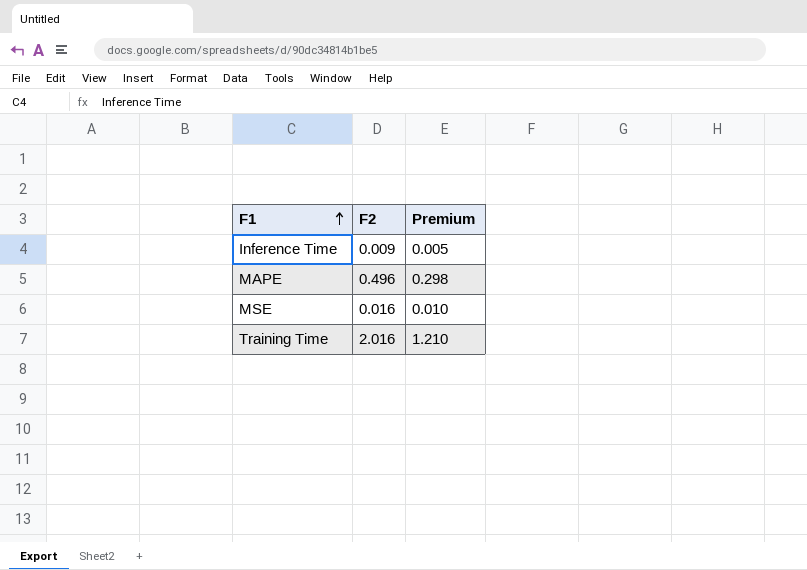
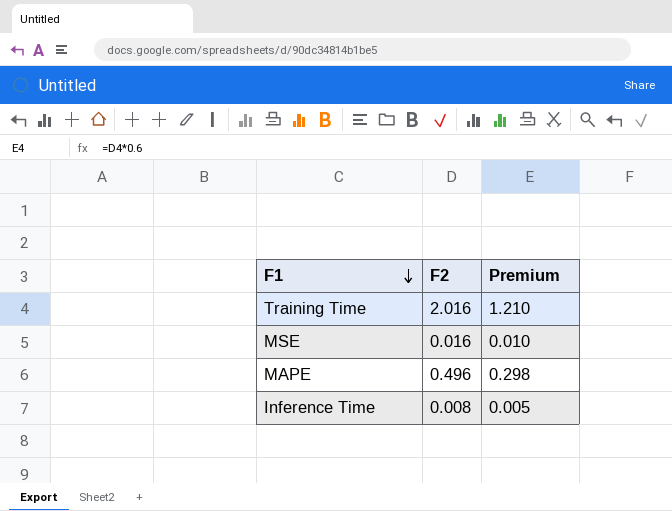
row order: F1 ascending -> F1 descending
Inference Time | F2: 0.009 -> 0.008

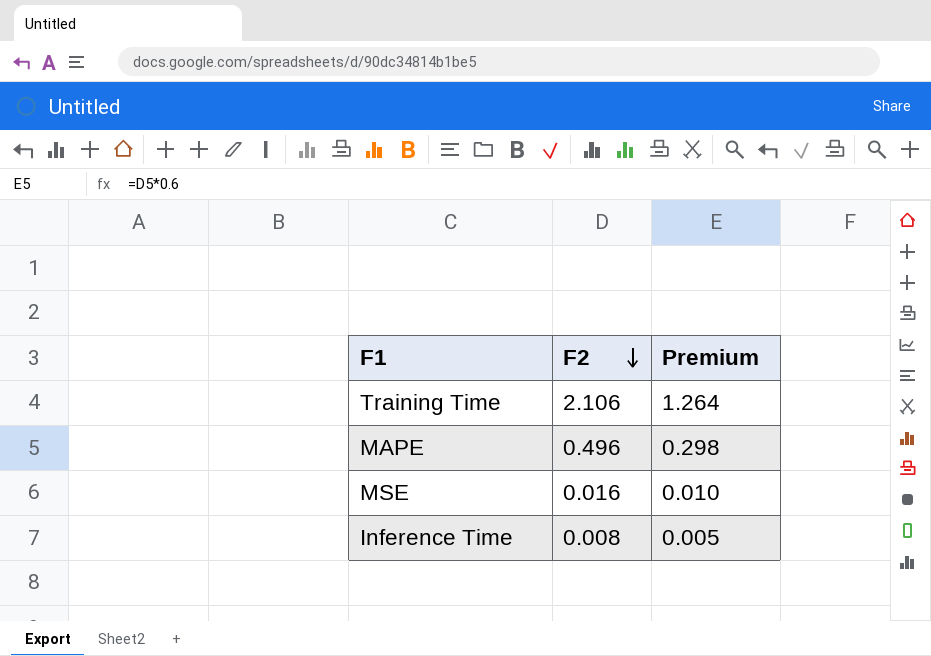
row order: F1 descending -> F2 descending
Training Time | F2: 2.016 -> 2.106
Training Time | Premium: 1.210 -> 1.264

